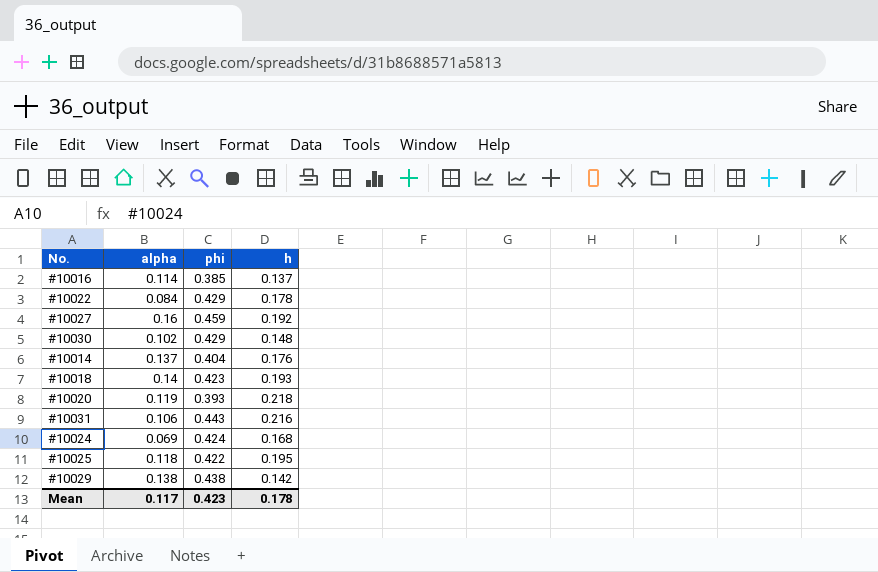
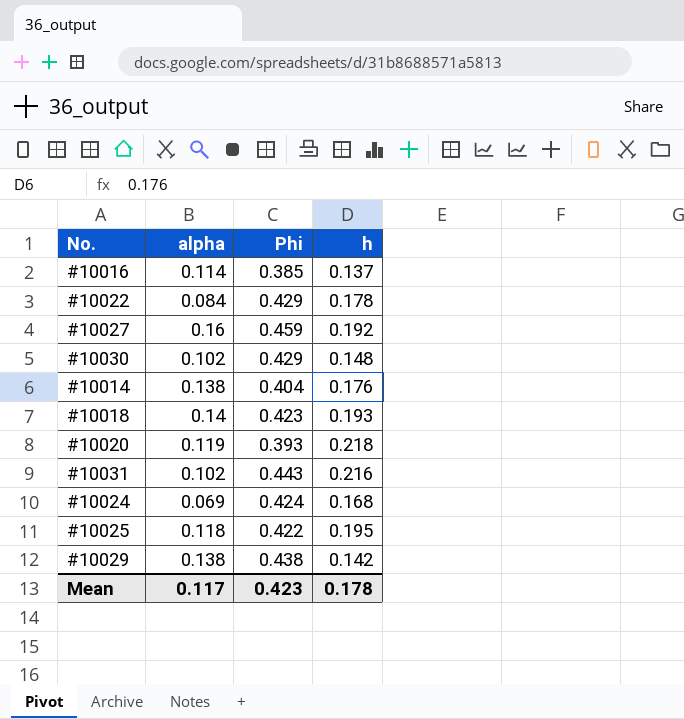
column name: phi -> Phi
#10014 | alpha: 0.137 -> 0.138
#10031 | alpha: 0.106 -> 0.102

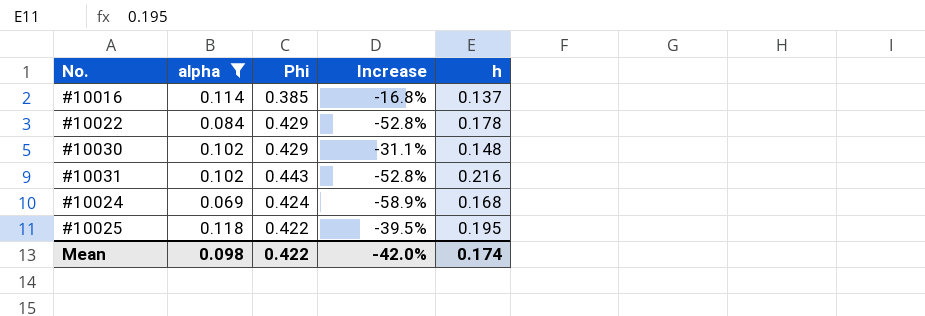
filter: none -> alpha <= 0.118
column Increase | formula: none -> ([alpha] - [h]) / [h]
Mean | alpha: 0.117 -> 0.098
Mean | Phi: 0.423 -> 0.422
Mean | h: 0.178 -> 0.174

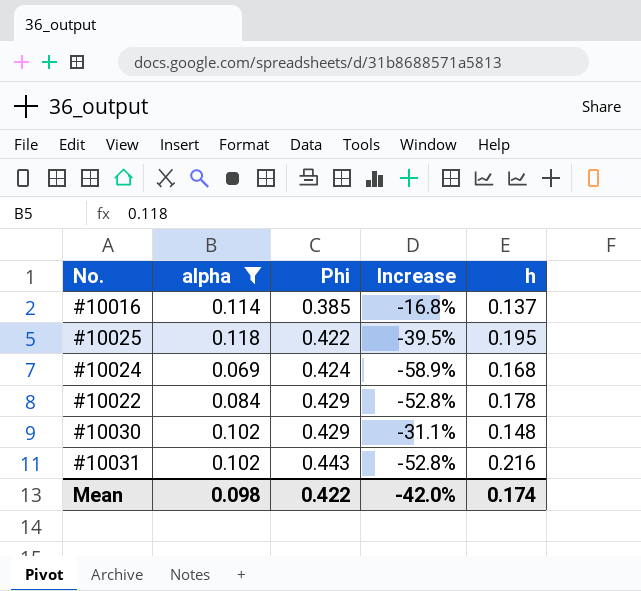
row order: none -> Phi ascending

